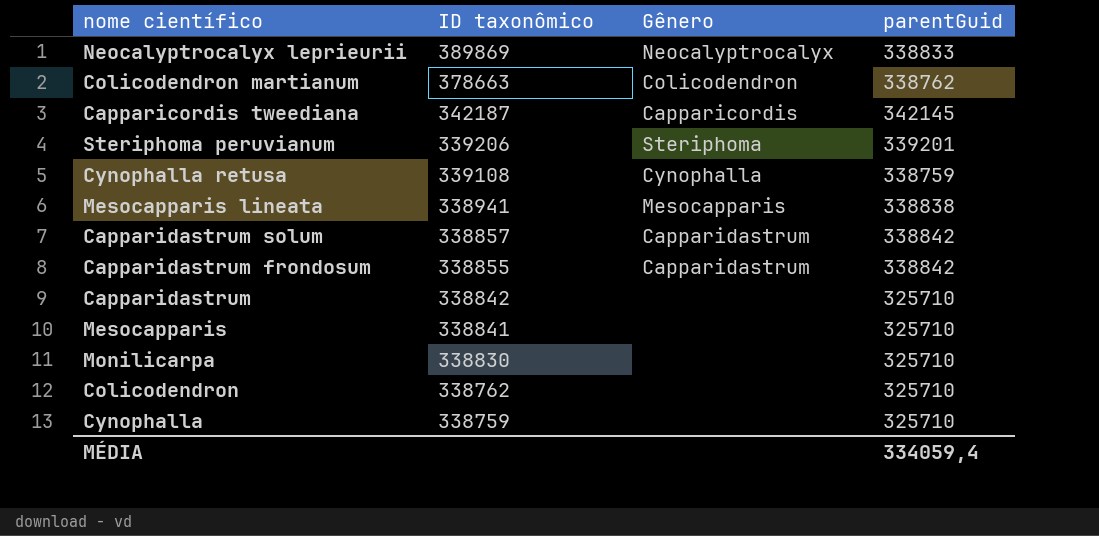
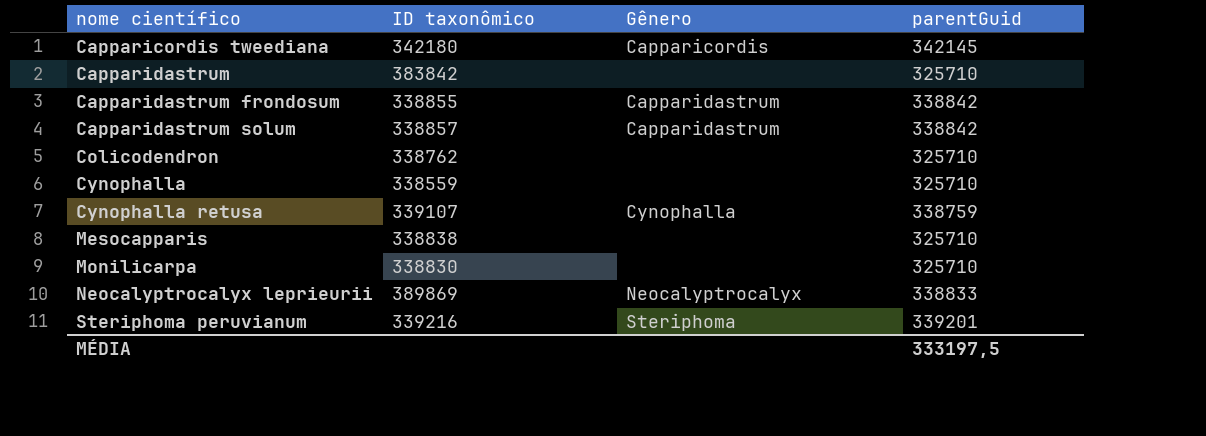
row order: ID taxonômico descending -> nome científico ascending
row Colicodendron martianum: 378663 | Colicodendron | 338762 -> none
row Mesocapparis lineata: 338941 | Mesocapparis | 338838 -> none
Capparicordis tweediana | ID taxonômico: 342187 -> 342180
Capparidastrum | ID taxonômico: 338842 -> 383842
Cynophalla | ID taxonômico: 338759 -> 338559
Cynophalla retusa | ID taxonômico: 339108 -> 339107
Mesocapparis | ID taxonômico: 338841 -> 338838
Steriphoma peruvianum | ID taxonômico: 339206 -> 339216
MÉDIA | parentGuid: 334059,4 -> 333197,5

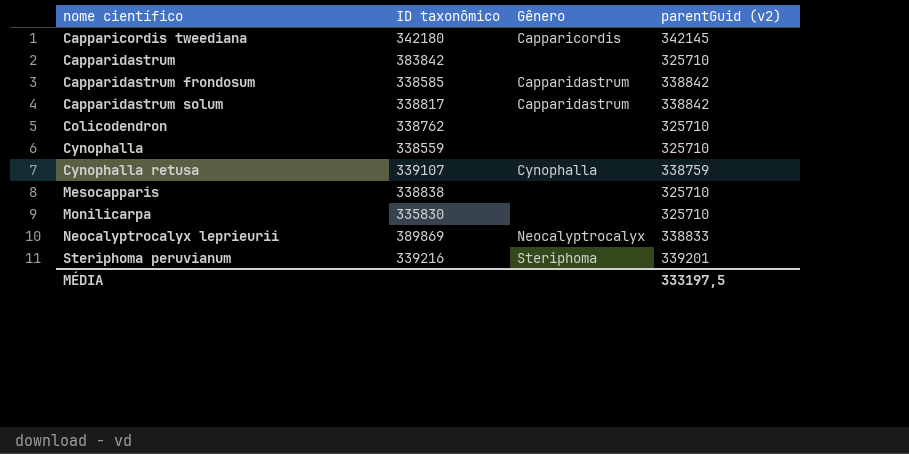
column name: parentGuid -> parentGuid (v2)
Capparidastrum frondosum | ID taxonômico: 338855 -> 338585
Capparidastrum solum | ID taxonômico: 338857 -> 338817
Monilicarpa | ID taxonômico: 338830 -> 335830

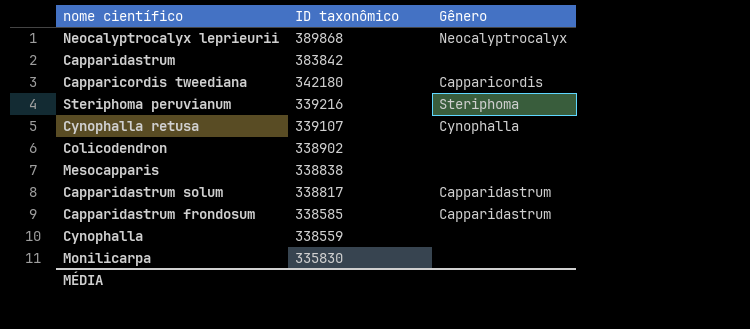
row order: nome científico ascending -> ID taxonômico descending
column parentGuid (v2) | position: 4 -> none
Neocalyptrocalyx leprieurii | ID taxonômico: 389869 -> 389868
Colicodendron | ID taxonômico: 338762 -> 338902

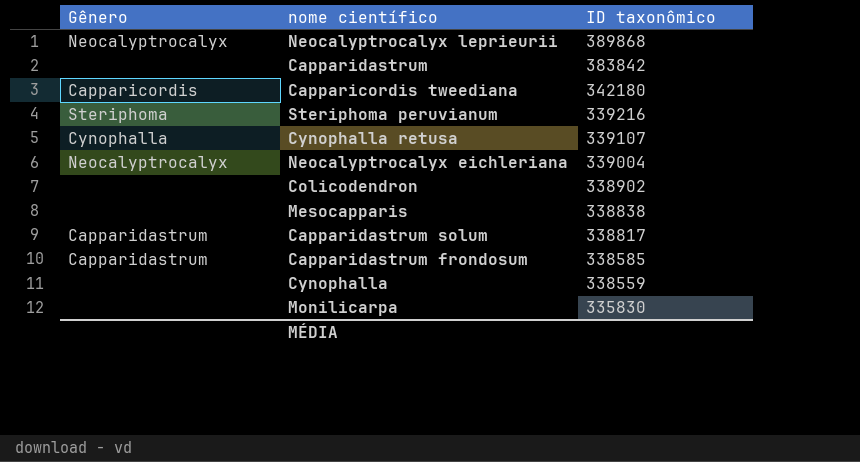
column Gênero | position: 3 -> 1
row Neocalyptrocalyx eichleriana: none -> Neocalyptrocalyx | 339004

